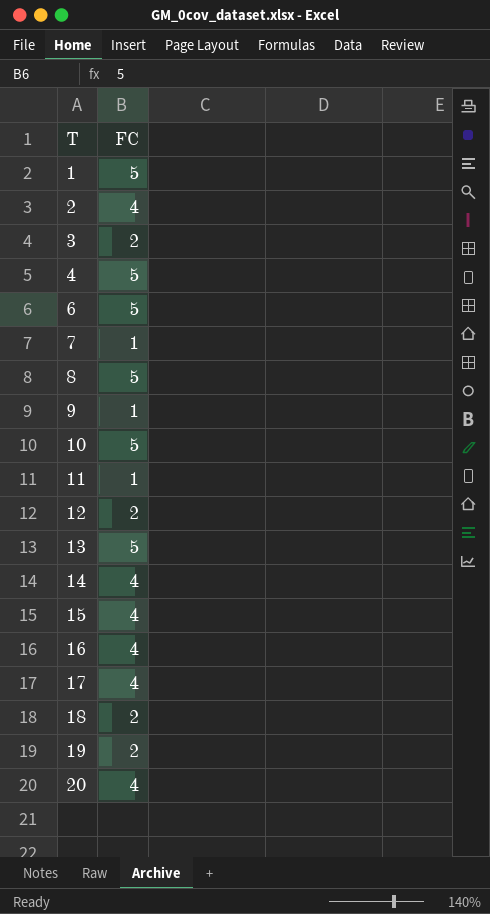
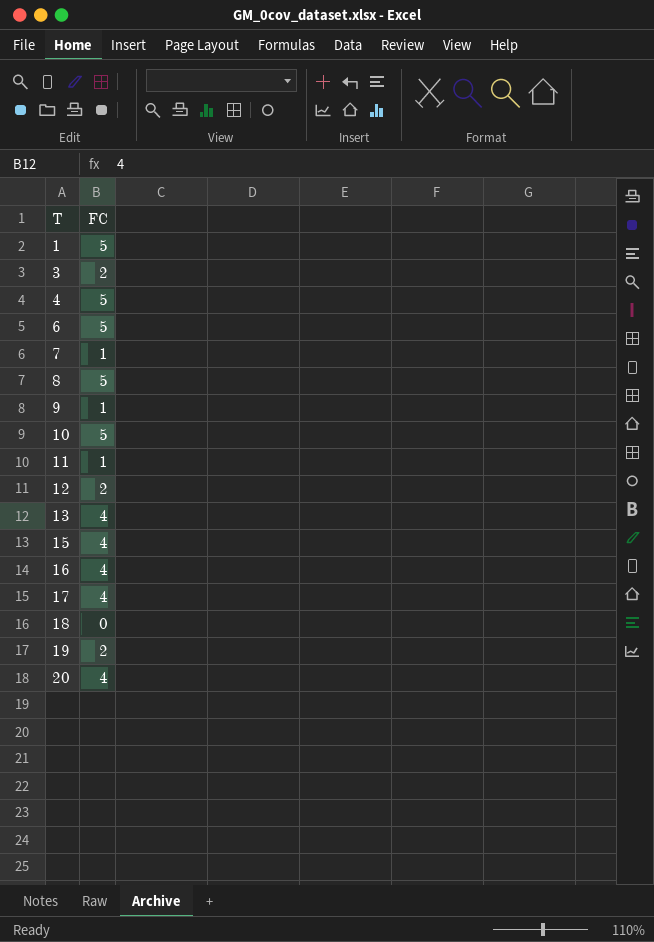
row 2: 4 -> none
row 14: 4 -> none
13 | FC: 5 -> 4
18 | FC: 2 -> 0

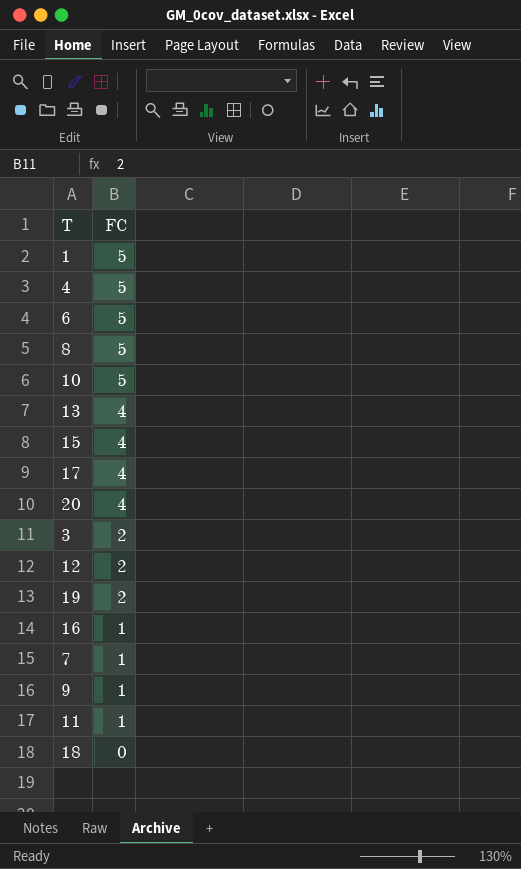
row order: T ascending -> FC descending
16 | FC: 4 -> 1

